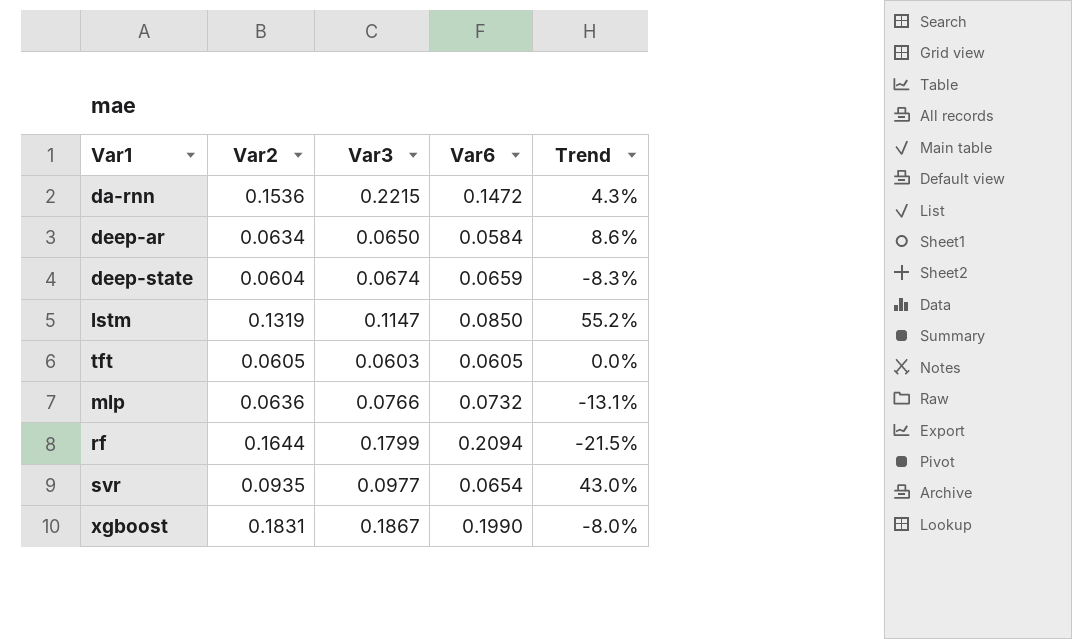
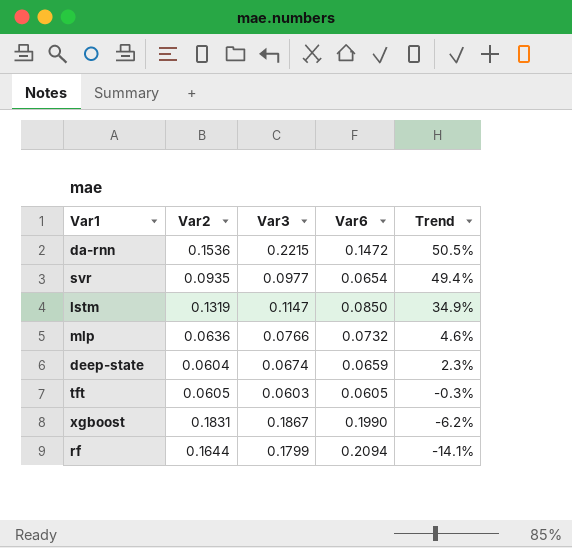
row order: none -> Trend descending
column Trend | formula: ([Var2] - [Var6]) / [Var6] -> ([Var3] - [Var6]) / [Var6]
row deep-ar: 0.0634 | 0.0650 | 0.0584 | 8.6% -> none

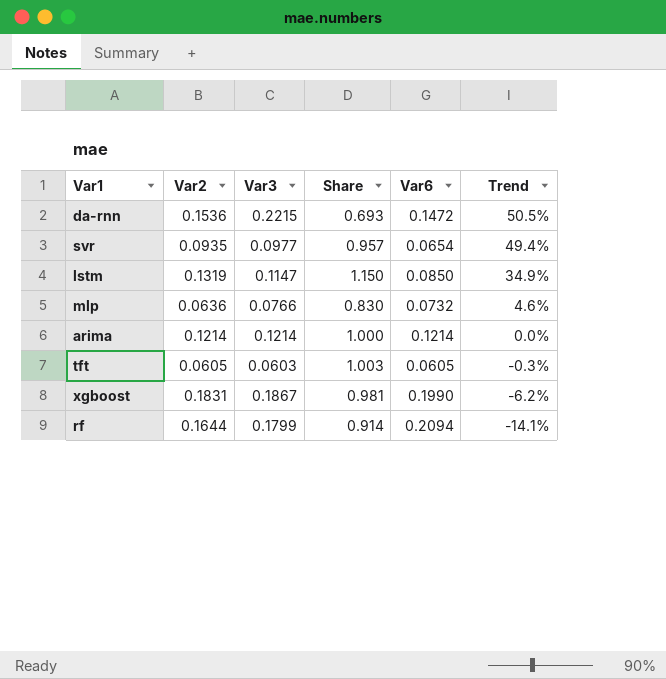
column Share | formula: none -> [Var2] / [Var3]
row deep-state: 0.0604 | 0.0674 | 0.0659 | 2.3% -> none
row arima: none -> 0.1214 | 0.1214 | 1.000 | 0.1214 | 0.0%

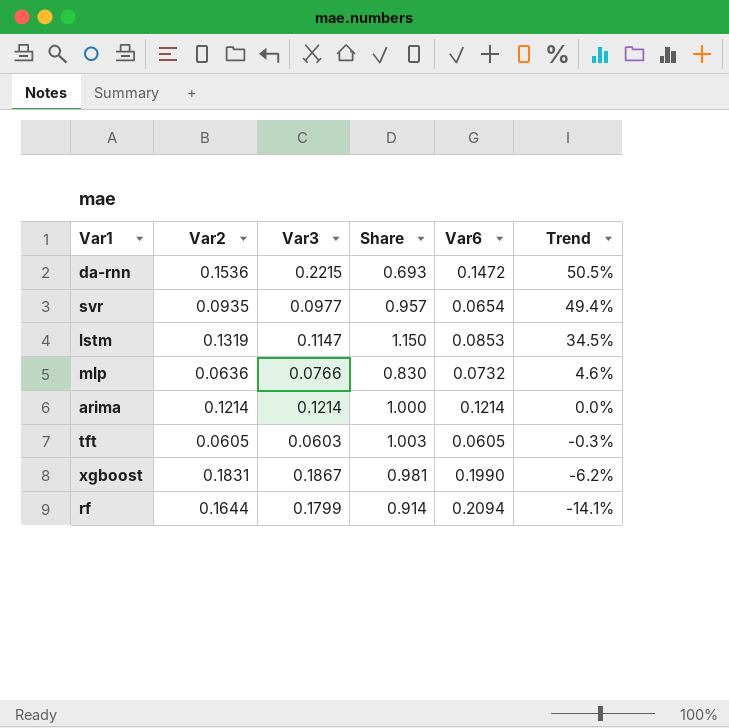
lstm | Var6: 0.0850 -> 0.0853
lstm | Trend: 34.9% -> 34.5%

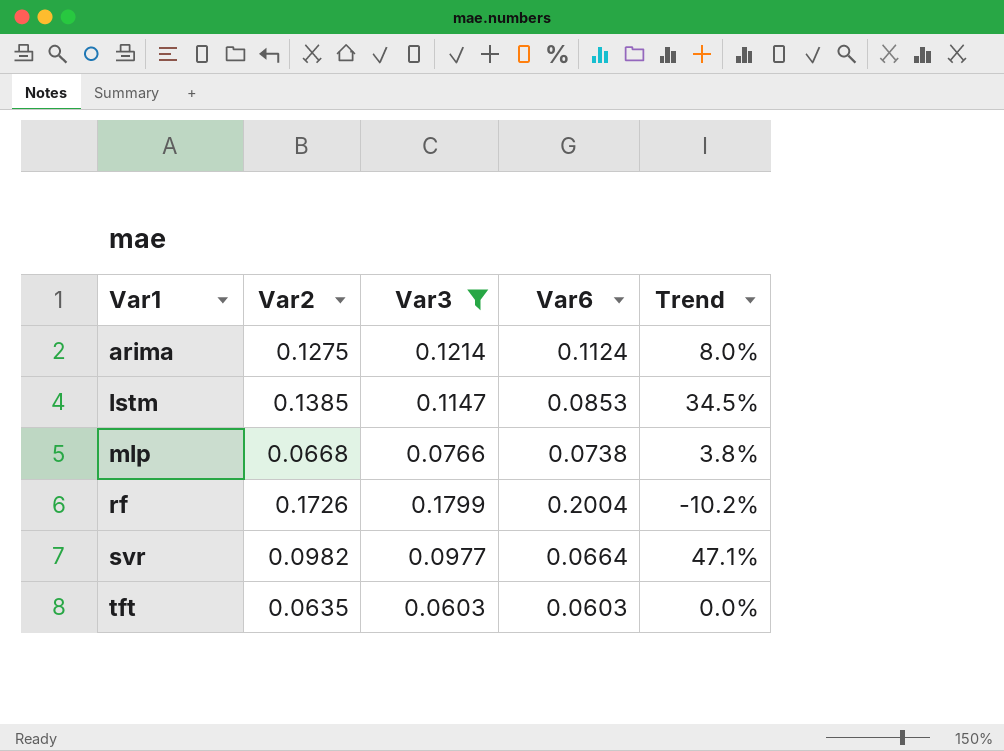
filter: none -> Var3 <= 0.1799
row order: Trend descending -> Var1 ascending
column Share | formula: [Var2] / [Var3] -> none
arima | Var2: 0.1214 -> 0.1275
arima | Var6: 0.1214 -> 0.1124
arima | Trend: 0.0% -> 8.0%
lstm | Var2: 0.1319 -> 0.1385
mlp | Var2: 0.0636 -> 0.0668
mlp | Var6: 0.0732 -> 0.0738
mlp | Trend: 4.6% -> 3.8%
rf | Var2: 0.1644 -> 0.1726
rf | Var6: 0.2094 -> 0.2004
rf | Trend: -14.1% -> -10.2%
svr | Var2: 0.0935 -> 0.0982
svr | Var6: 0.0654 -> 0.0664
svr | Trend: 49.4% -> 47.1%
tft | Var2: 0.0605 -> 0.0635
tft | Var6: 0.0605 -> 0.0603
tft | Trend: -0.3% -> 0.0%

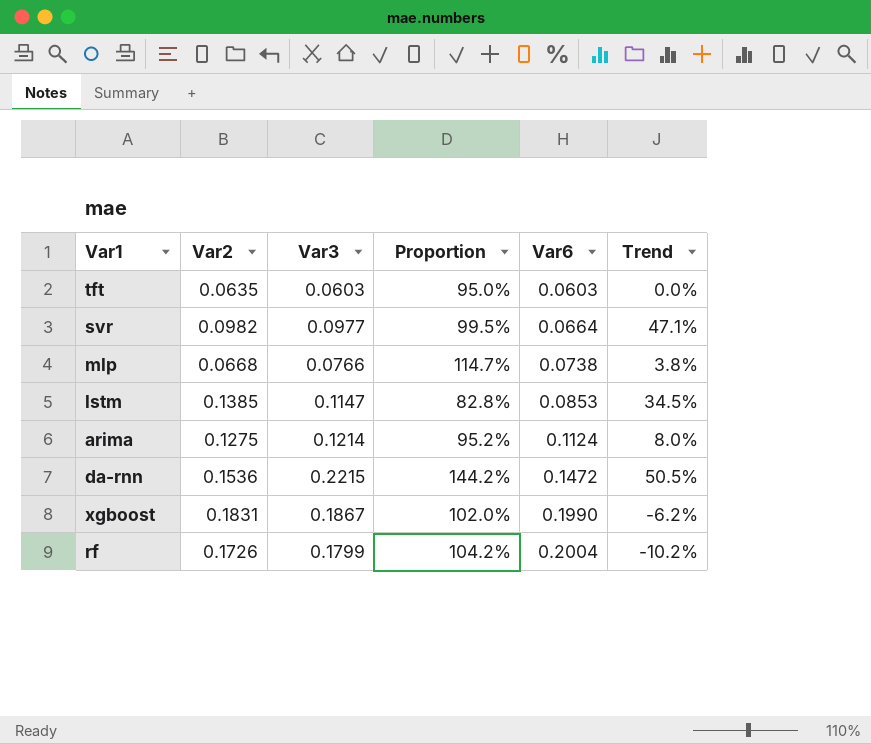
filter: Var3 <= 0.1799 -> none
row order: Var1 ascending -> Var6 ascending
column Proportion | formula: none -> [Var3] / [Var2]

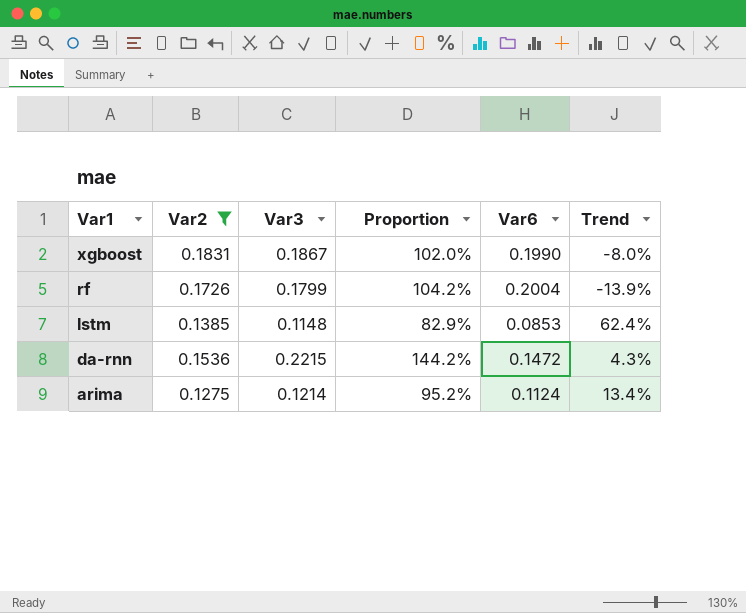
filter: none -> Var2 >= 0.1275
row order: Var6 ascending -> Var1 descending
column Trend | formula: ([Var3] - [Var6]) / [Var6] -> ([Var2] - [Var6]) / [Var6]
lstm | Var3: 0.1147 -> 0.1148
lstm | Proportion: 82.8% -> 82.9%

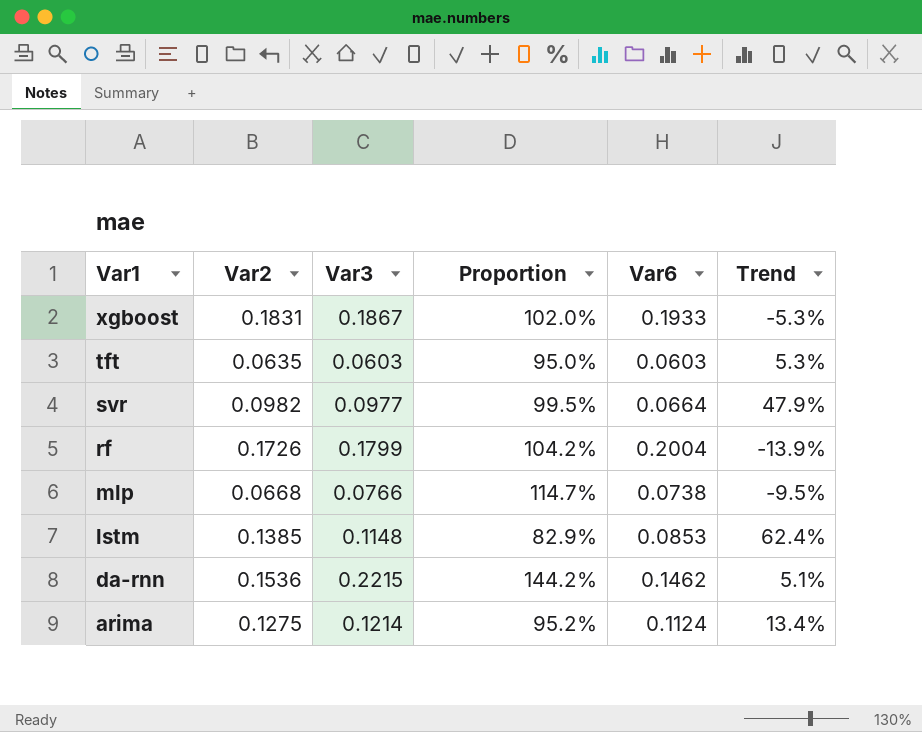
filter: Var2 >= 0.1275 -> none
xgboost | Var6: 0.1990 -> 0.1933
xgboost | Trend: -8.0% -> -5.3%
da-rnn | Var6: 0.1472 -> 0.1462
da-rnn | Trend: 4.3% -> 5.1%

